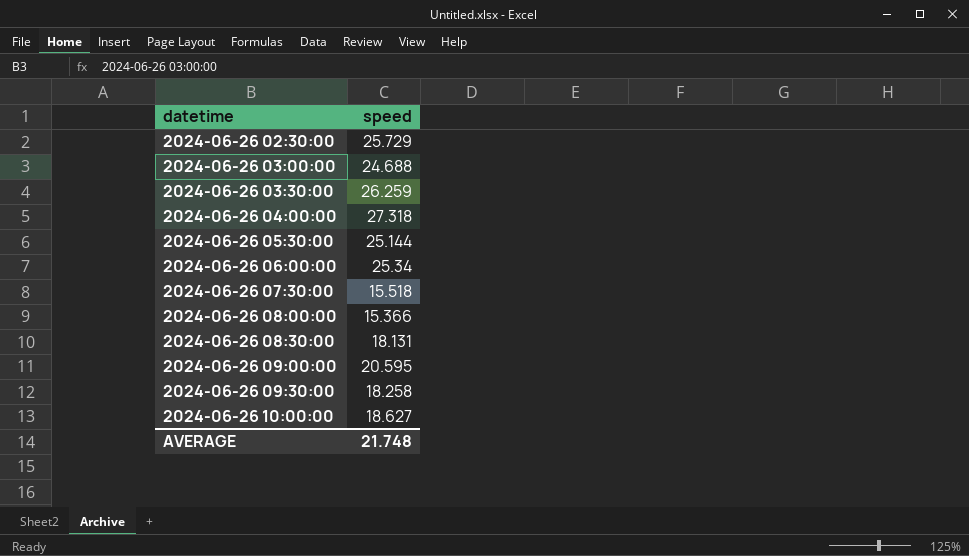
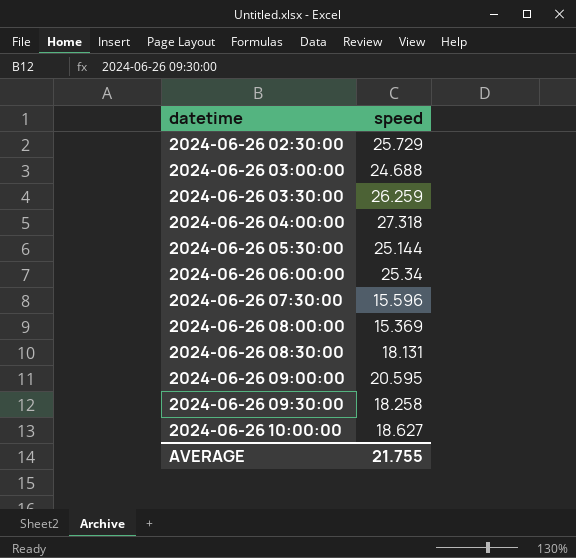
2024-06-26 07:30:00 | speed: 15.518 -> 15.596
2024-06-26 08:00:00 | speed: 15.366 -> 15.369
AVERAGE | speed: 21.748 -> 21.755

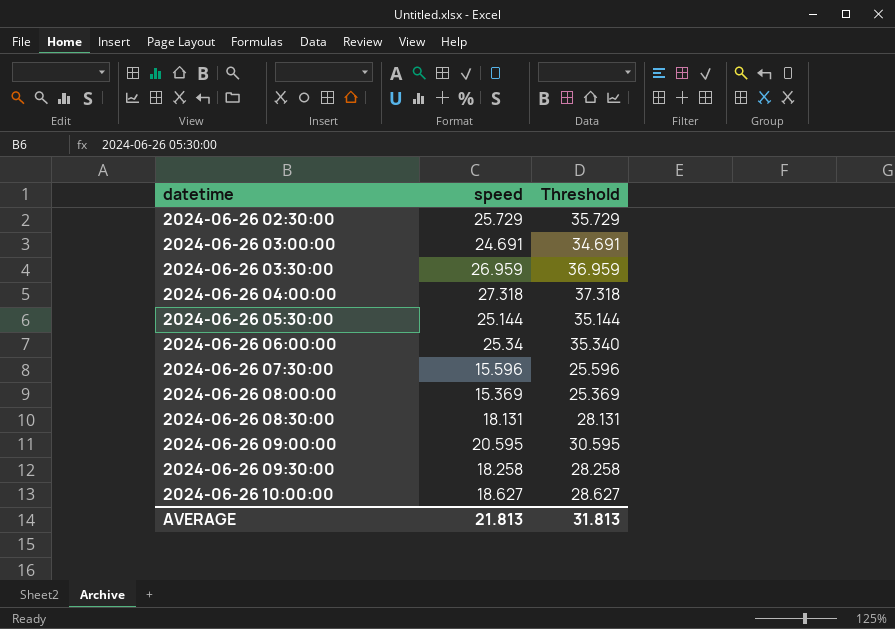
column Threshold | formula: none -> [speed] + 10
2024-06-26 03:00:00 | speed: 24.688 -> 24.691
2024-06-26 03:30:00 | speed: 26.259 -> 26.959
AVERAGE | speed: 21.755 -> 21.813

